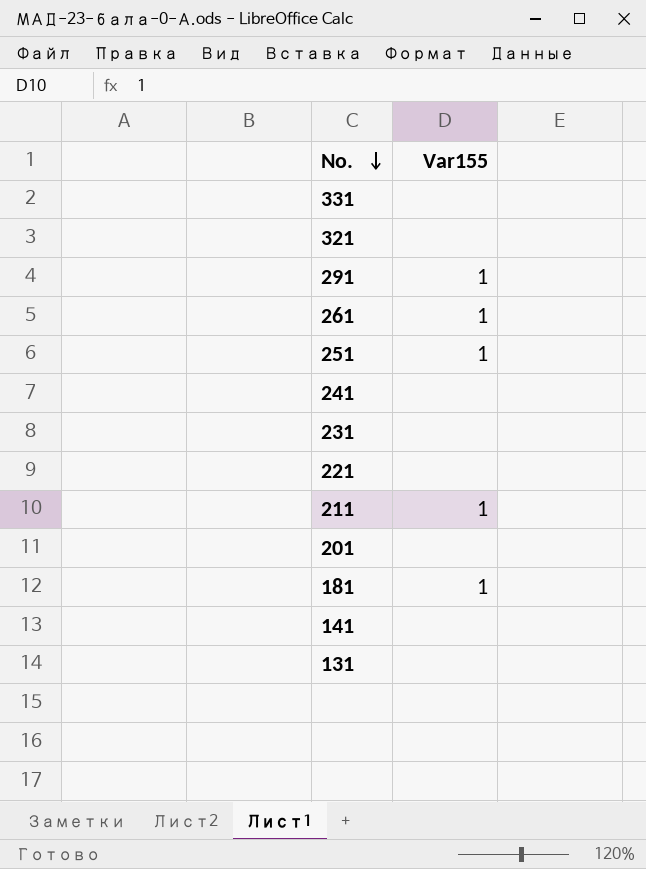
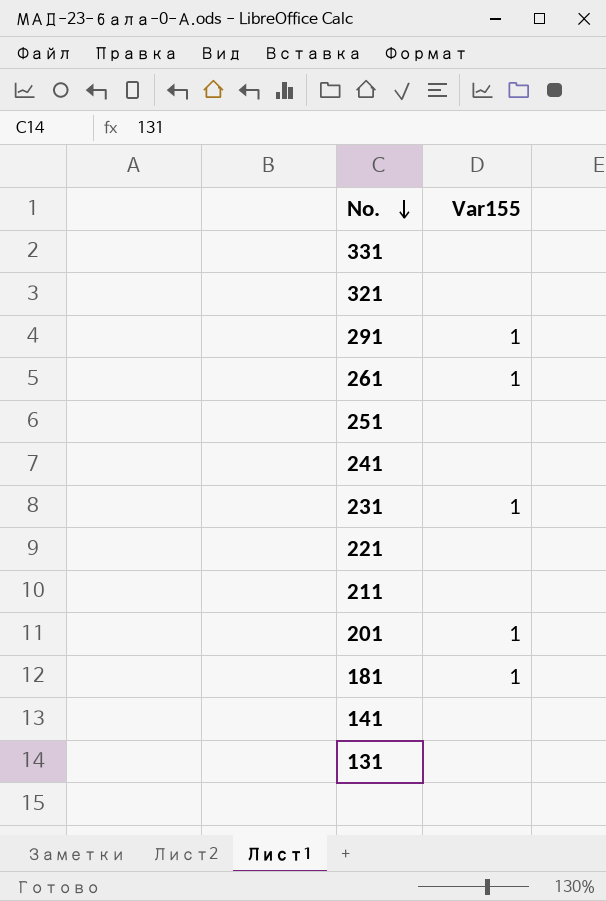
251 | Var155: 1 -> none
231 | Var155: none -> 1
211 | Var155: 1 -> none
201 | Var155: none -> 1

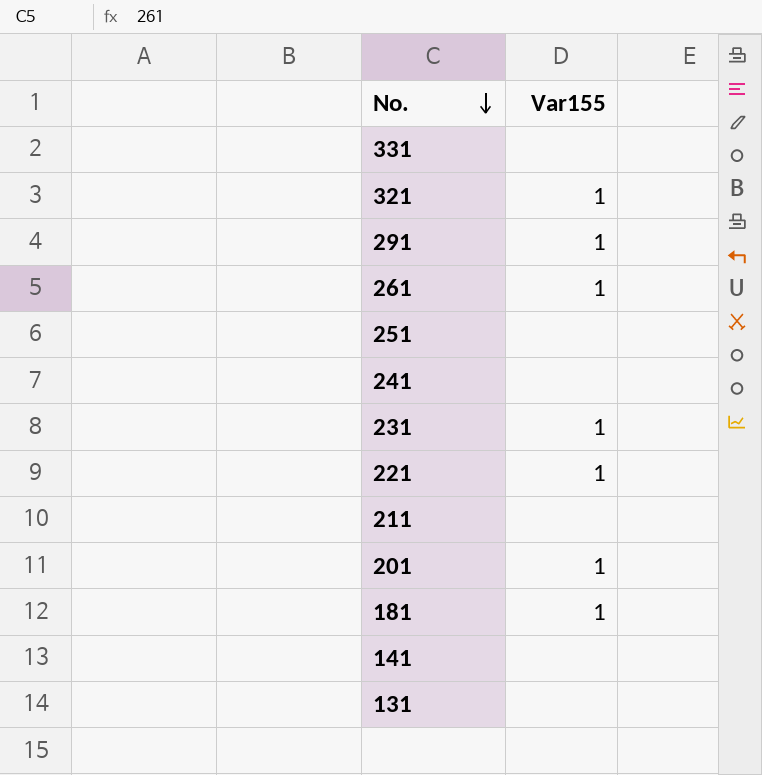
321 | Var155: none -> 1
221 | Var155: none -> 1

